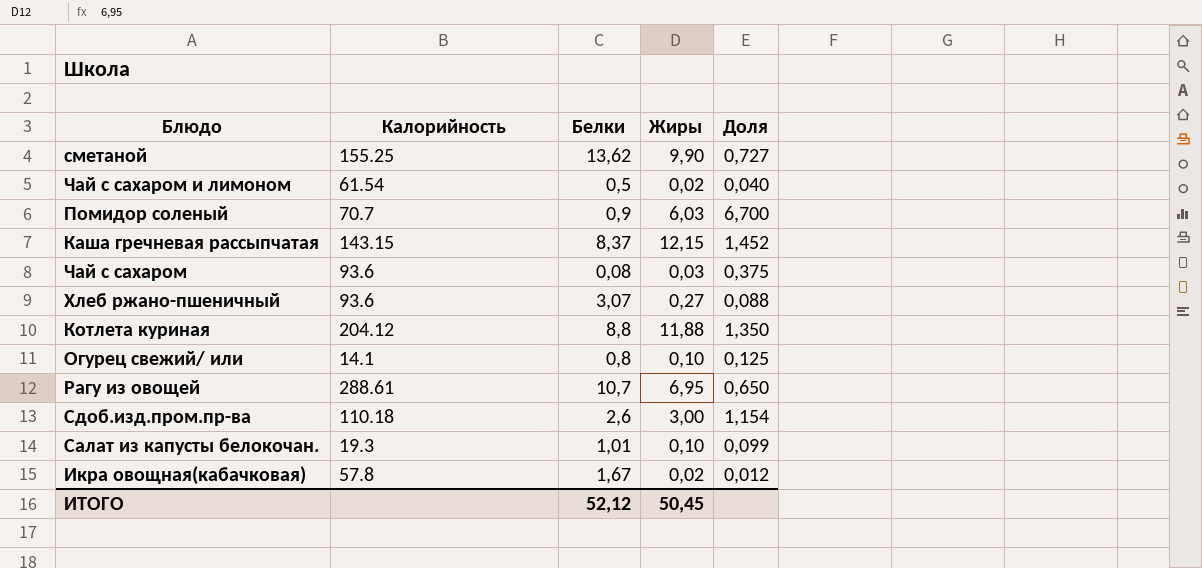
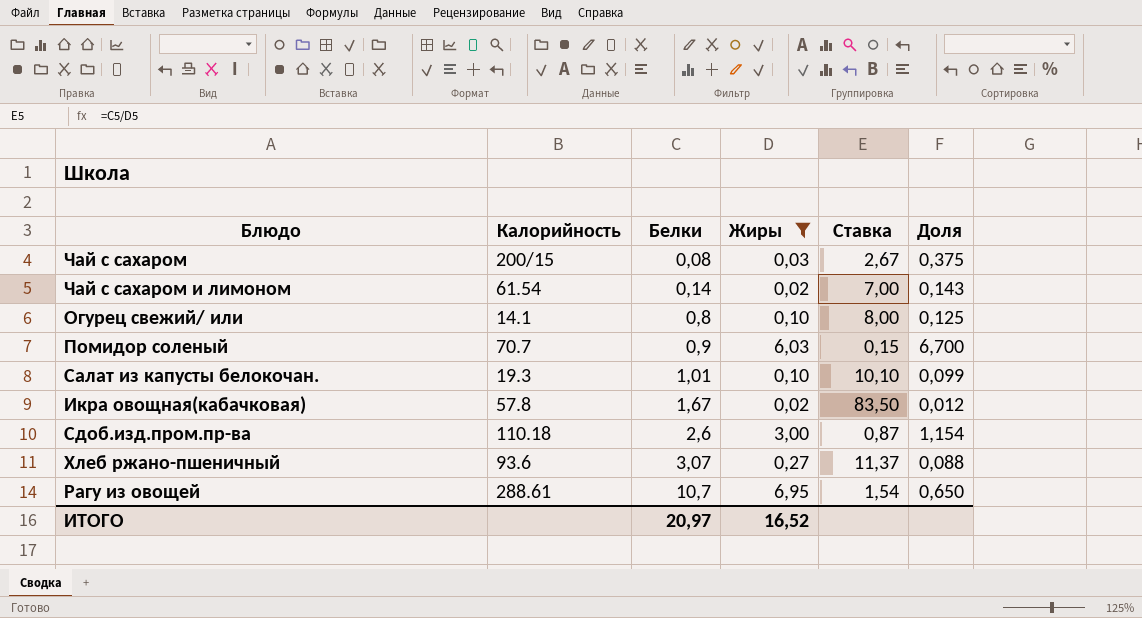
filter: none -> Жиры <= 6,95
row order: none -> Белки ascending
column Ставка | formula: none -> [Белки] / [Жиры]
Чай с сахаром | Калорийность: 93.6 -> 200/15
Чай с сахаром и лимоном | Белки: 0,5 -> 0,14
Чай с сахаром и лимоном | Доля: 0,040 -> 0,143
ИТОГО | Белки: 52,12 -> 20,97
ИТОГО | Жиры: 50,45 -> 16,52

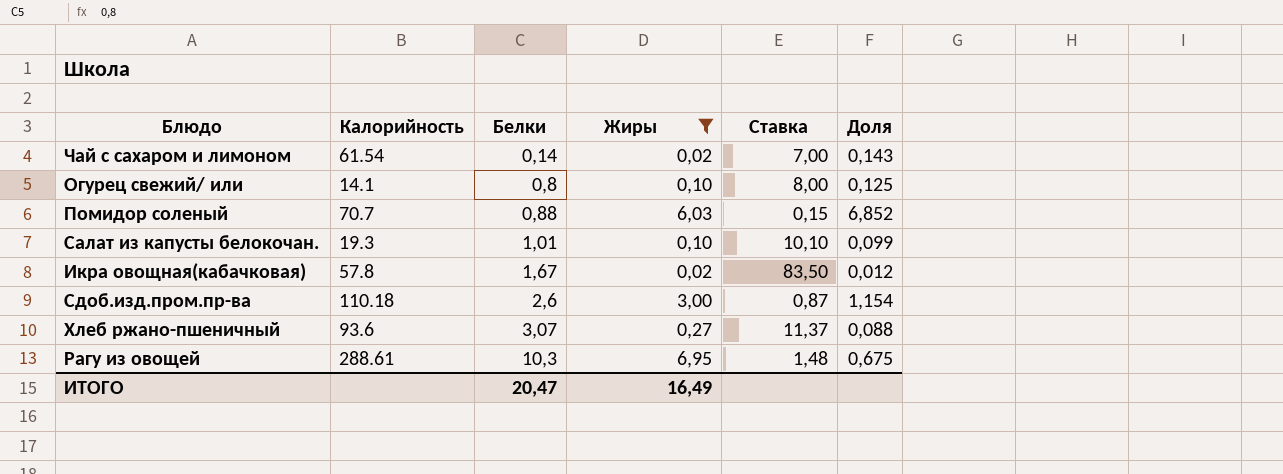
row Чай с сахаром: 200/15 | 0,08 | 0,03 | 2,67 | 0,375 -> none
Помидор соленый | Белки: 0,9 -> 0,88
Помидор соленый | Доля: 6,700 -> 6,852
Рагу из овощей | Белки: 10,7 -> 10,3
Рагу из овощей | Ставка: 1,54 -> 1,48
Рагу из овощей | Доля: 0,650 -> 0,675
ИТОГО | Белки: 20,97 -> 20,47
ИТОГО | Жиры: 16,52 -> 16,49

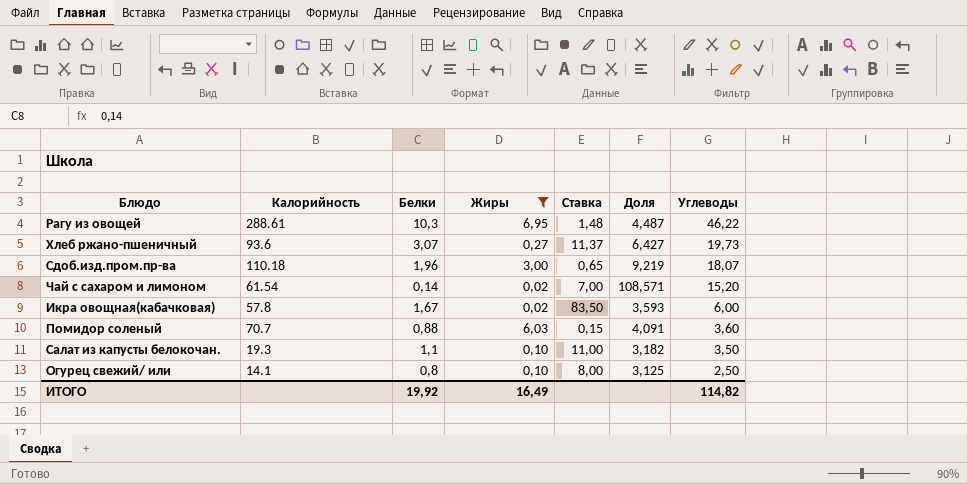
row order: Белки ascending -> Углеводы descending
column Доля | formula: [Жиры] / [Белки] -> [Углеводы] / [Белки]
column Углеводы | position: none -> 7
Сдоб.изд.пром.пр-ва | Белки: 2,6 -> 1,96
Сдоб.изд.пром.пр-ва | Ставка: 0,87 -> 0,65
Салат из капусты белокочан. | Белки: 1,01 -> 1,1
Салат из капусты белокочан. | Ставка: 10,10 -> 11,00
ИТОГО | Белки: 20,47 -> 19,92

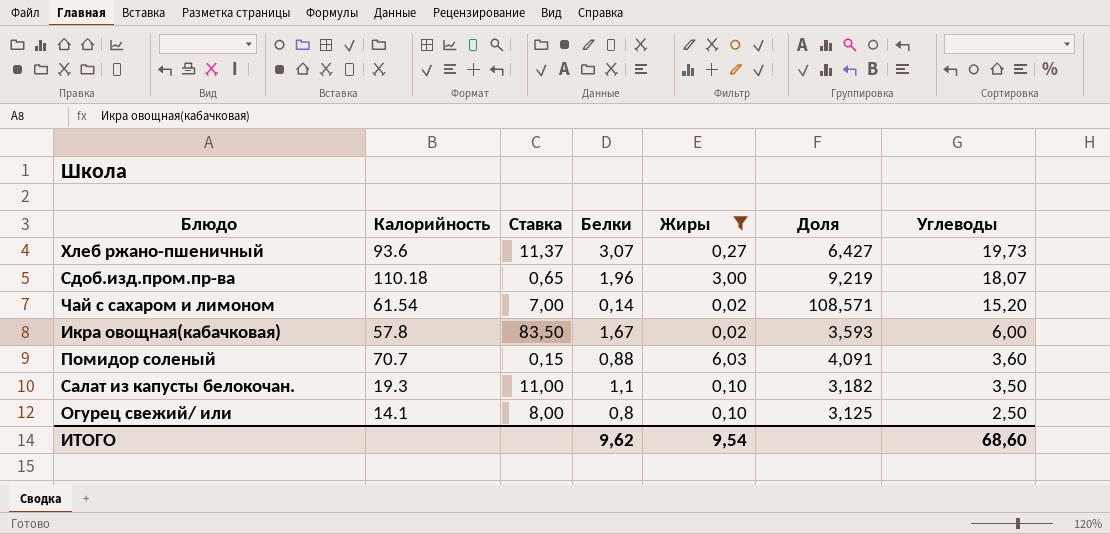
column Ставка | position: 5 -> 3
row Рагу из овощей: 288.61 | 10,3 | 6,95 | 1,48 | 4,487 | 46,22 -> none
ИТОГО | Белки: 19,92 -> 9,62
ИТОГО | Жиры: 16,49 -> 9,54
ИТОГО | Углеводы: 114,82 -> 68,60

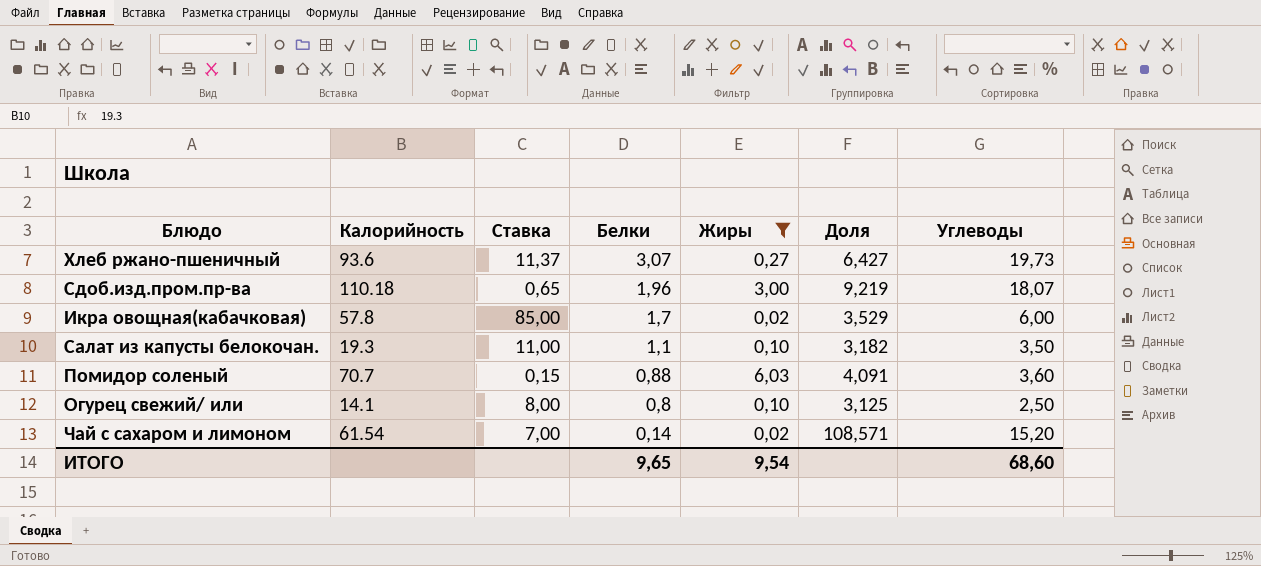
row order: Углеводы descending -> Белки descending
Икра овощная(кабачковая) | Ставка: 83,50 -> 85,00
Икра овощная(кабачковая) | Белки: 1,67 -> 1,7
Икра овощная(кабачковая) | Доля: 3,593 -> 3,529
ИТОГО | Белки: 9,62 -> 9,65

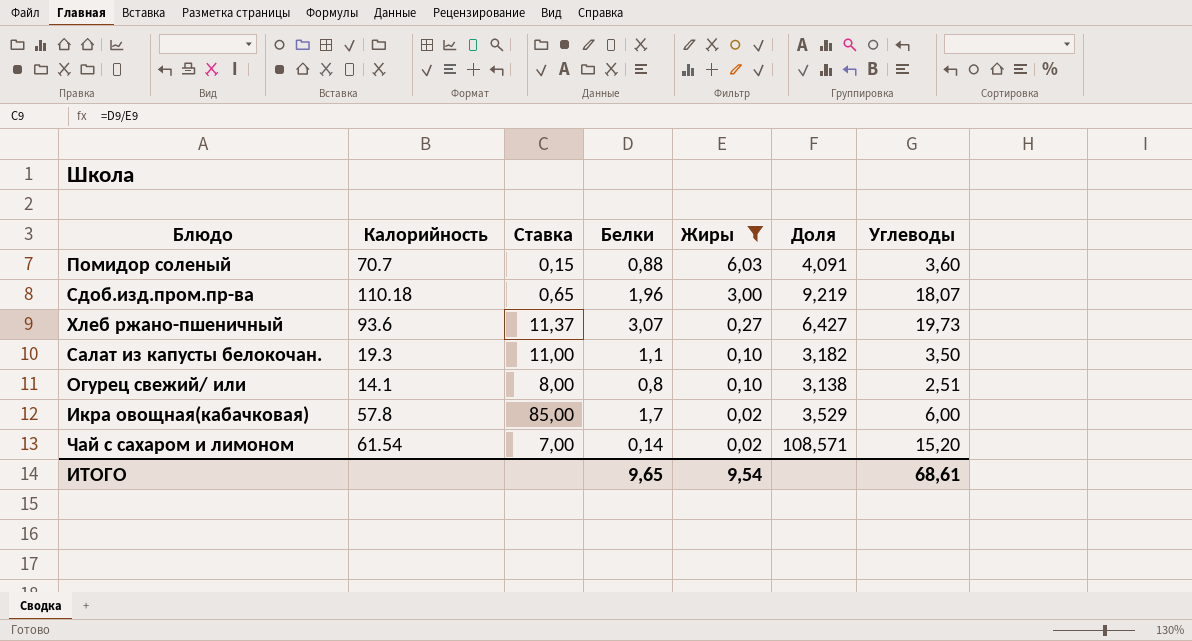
row order: Белки descending -> Жиры descending
Огурец свежий/ или | Доля: 3,125 -> 3,138
Огурец свежий/ или | Углеводы: 2,50 -> 2,51
ИТОГО | Углеводы: 68,60 -> 68,61

